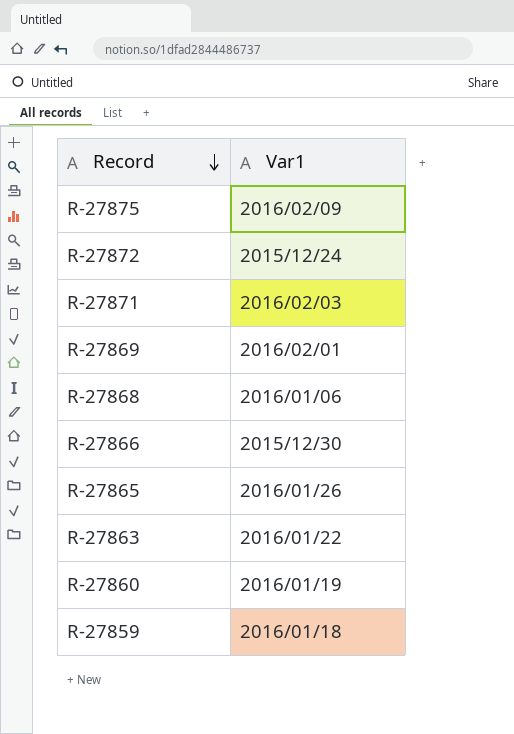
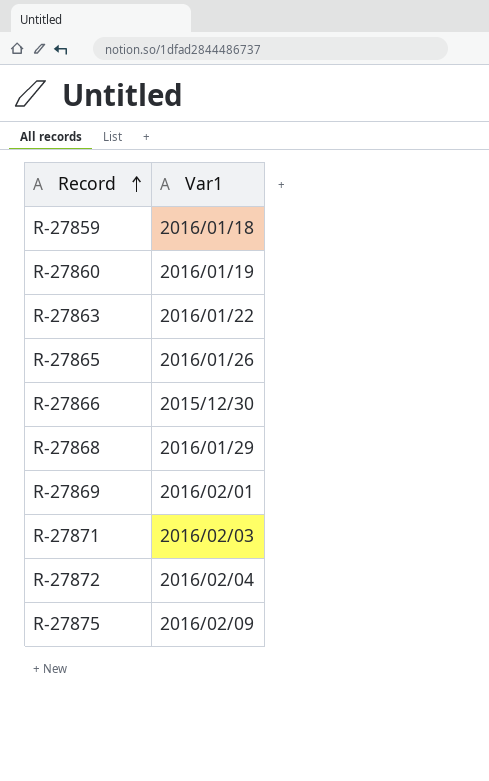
row order: Record descending -> Record ascending
R-27868 | Var1: 2016/01/06 -> 2016/01/29
R-27872 | Var1: 2015/12/24 -> 2016/02/04

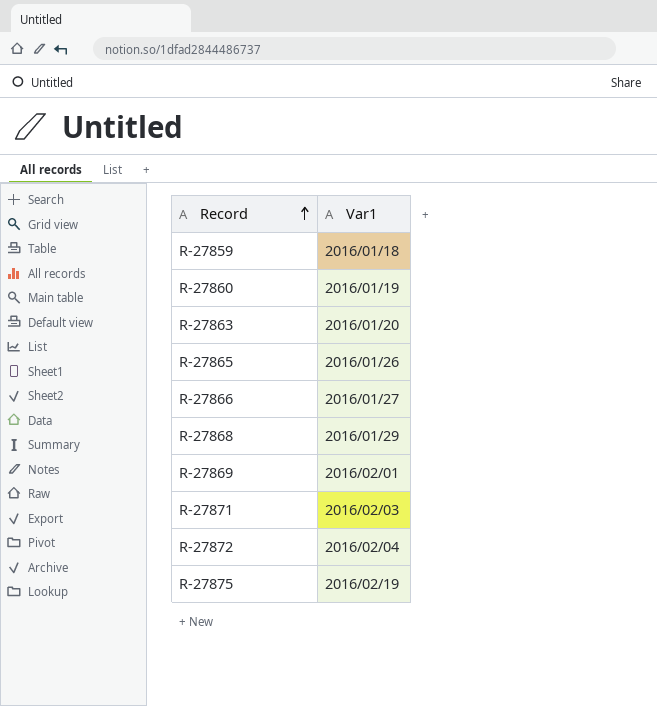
R-27863 | Var1: 2016/01/22 -> 2016/01/20
R-27866 | Var1: 2015/12/30 -> 2016/01/27
R-27875 | Var1: 2016/02/09 -> 2016/02/19

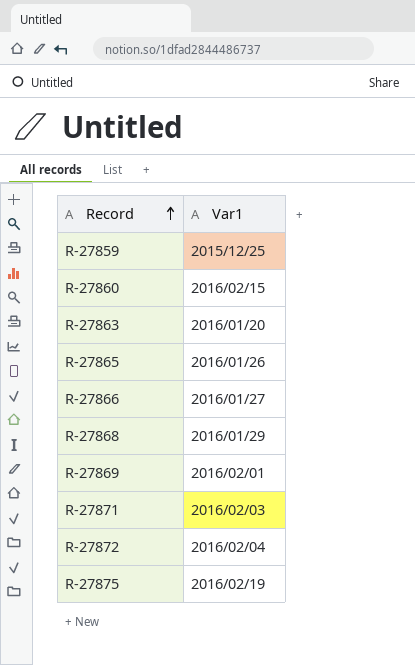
R-27859 | Var1: 2016/01/18 -> 2015/12/25
R-27860 | Var1: 2016/01/19 -> 2016/02/15

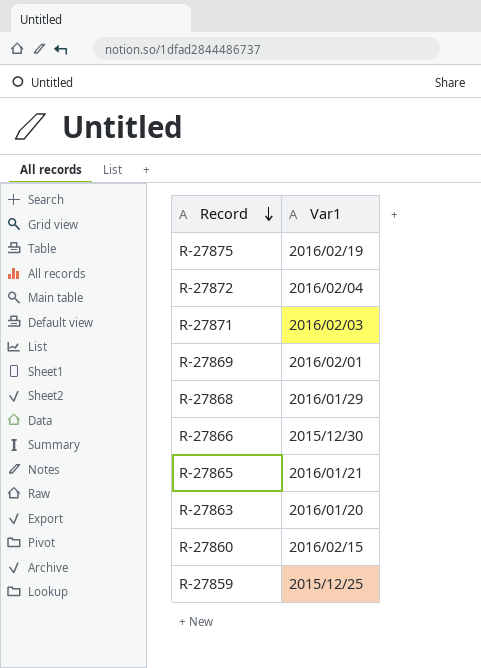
row order: Record ascending -> Record descending
R-27866 | Var1: 2016/01/27 -> 2015/12/30
R-27865 | Var1: 2016/01/26 -> 2016/01/21

